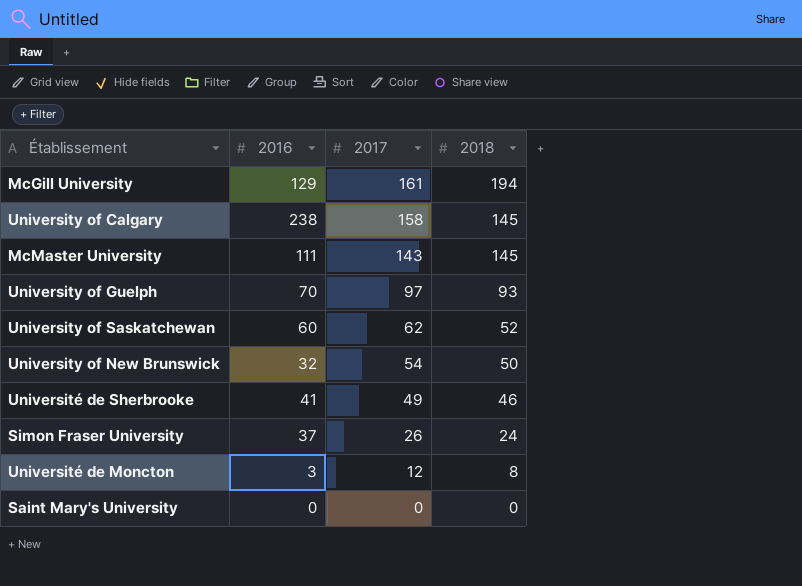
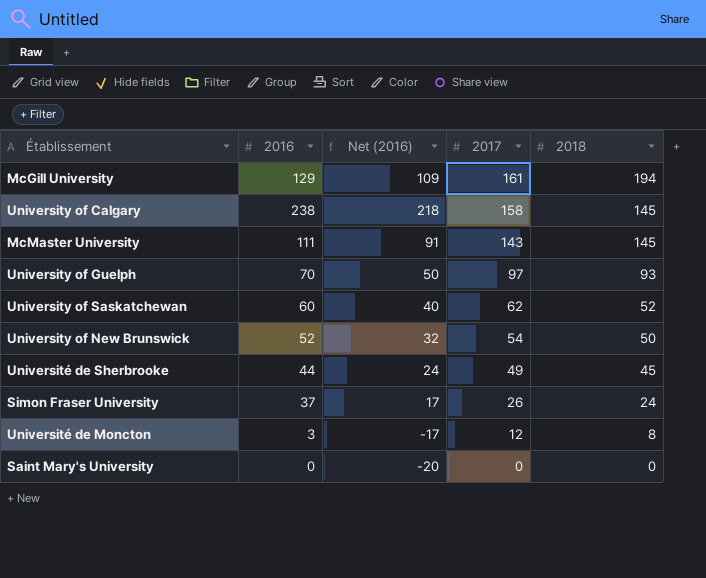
column Net (2016) | formula: none -> [2016] - 20
University of New Brunswick | 2016: 32 -> 52
Université de Sherbrooke | 2016: 41 -> 44
Université de Sherbrooke | 2018: 46 -> 45

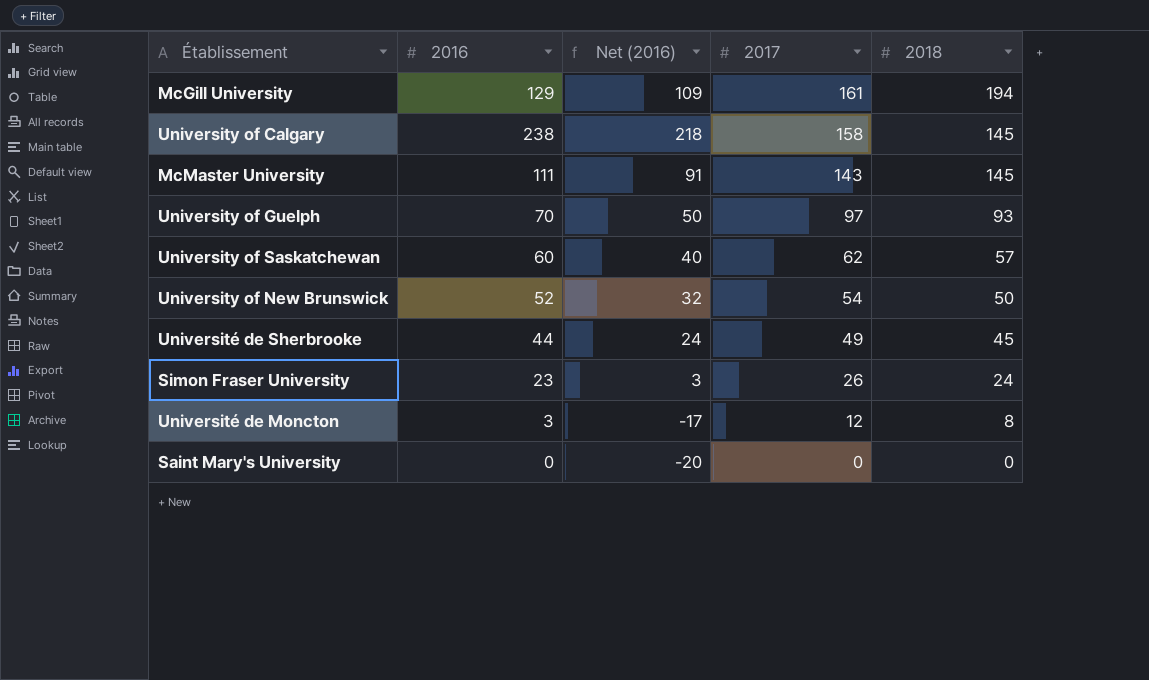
University of Saskatchewan | 2018: 52 -> 57
Simon Fraser University | 2016: 37 -> 23
Simon Fraser University | Net (2016): 17 -> 3

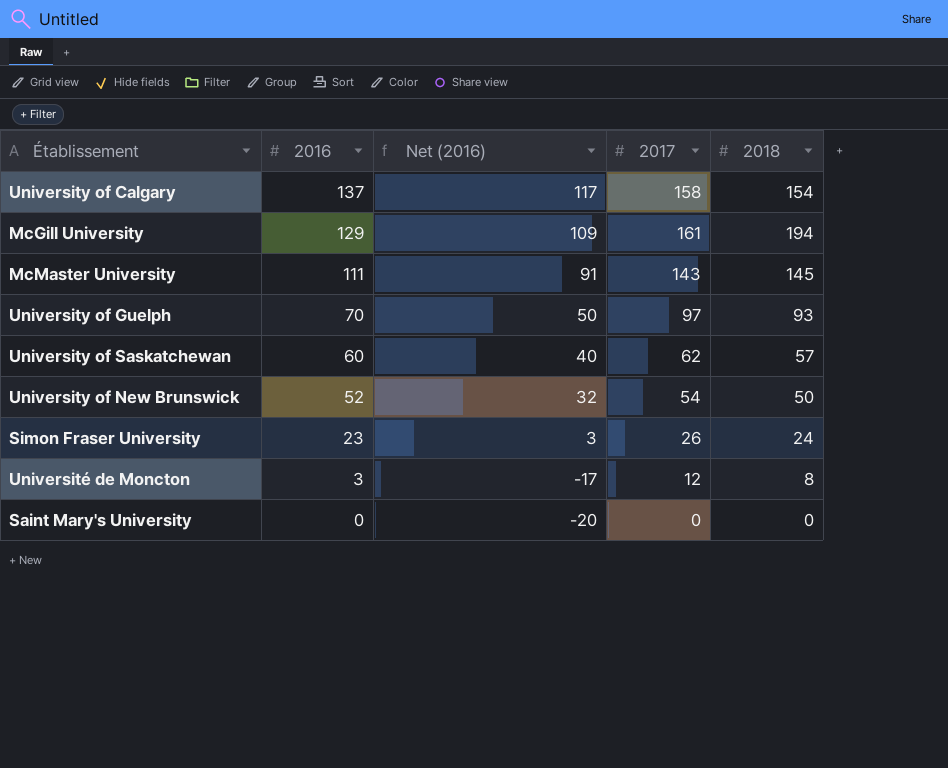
row order: 2017 descending -> 2016 descending
row Université de Sherbrooke: 44 | 24 | 49 | 45 -> none
University of Calgary | 2016: 238 -> 137
University of Calgary | Net (2016): 218 -> 117
University of Calgary | 2018: 145 -> 154

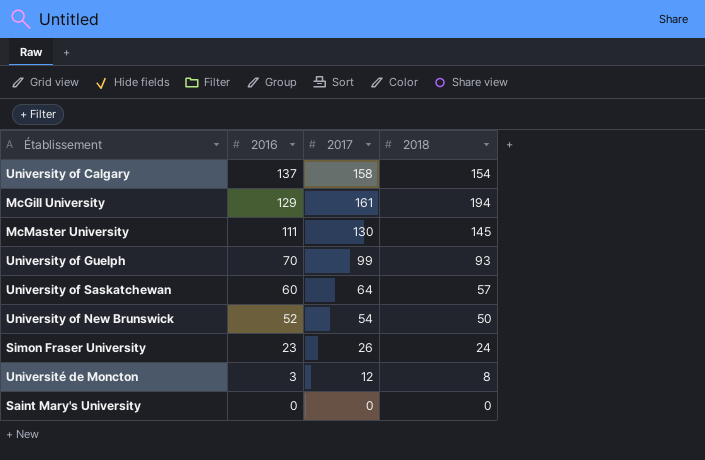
column Net (2016) | formula: [2016] - 20 -> none
McMaster University | 2017: 143 -> 130
University of Guelph | 2017: 97 -> 99
University of Saskatchewan | 2017: 62 -> 64

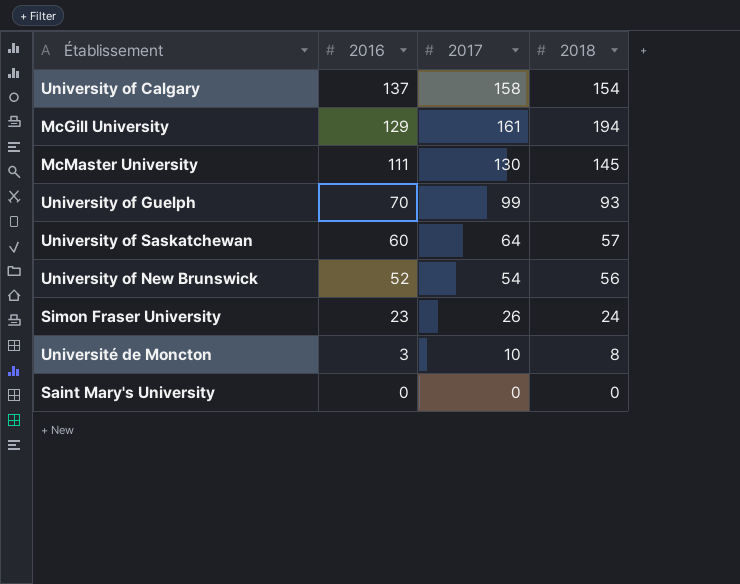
University of New Brunswick | 2018: 50 -> 56
Université de Moncton | 2017: 12 -> 10

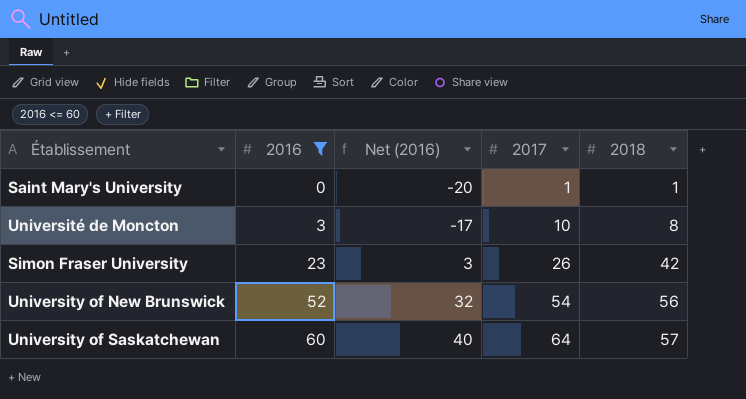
filter: none -> 2016 <= 60
row order: 2016 descending -> 2016 ascending
column Net (2016) | formula: none -> [2016] - 20
Saint Mary's University | 2017: 0 -> 1
Saint Mary's University | 2018: 0 -> 1
Simon Fraser University | 2018: 24 -> 42

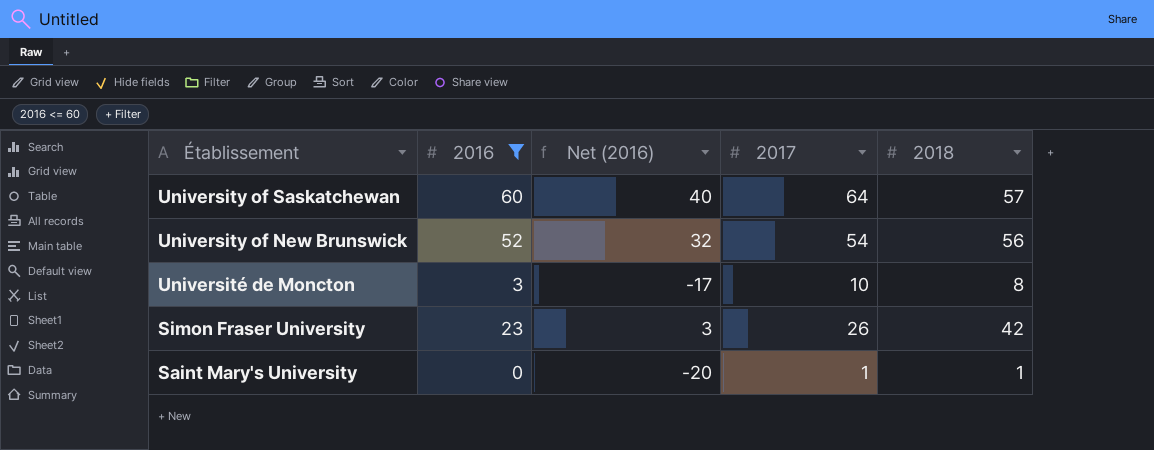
row order: 2016 ascending -> Établissement descending

